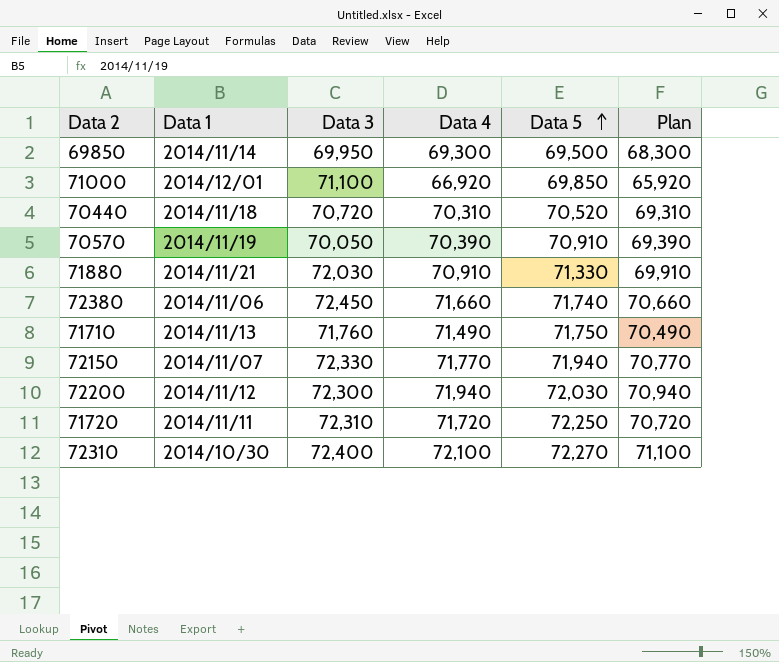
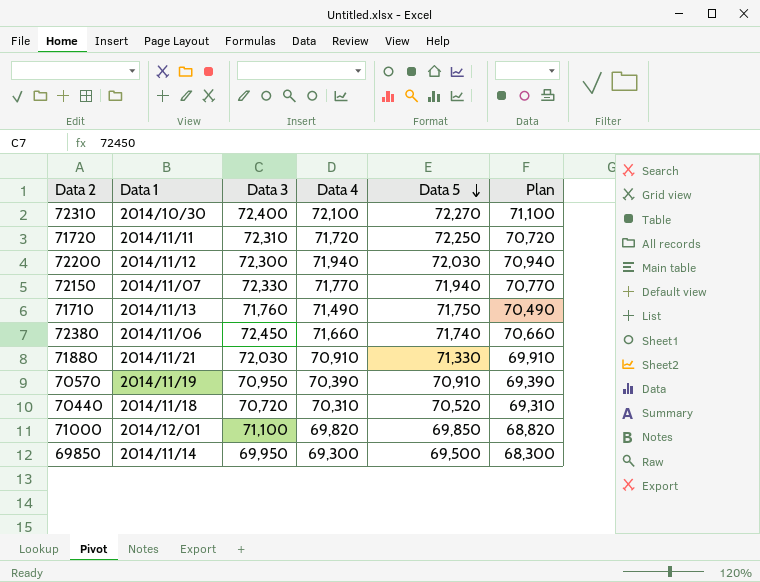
row order: Data 5 ascending -> Data 5 descending
70570 | Data 3: 70,050 -> 70,950
71000 | Data 4: 66,920 -> 69,820
71000 | Plan: 65,920 -> 68,820

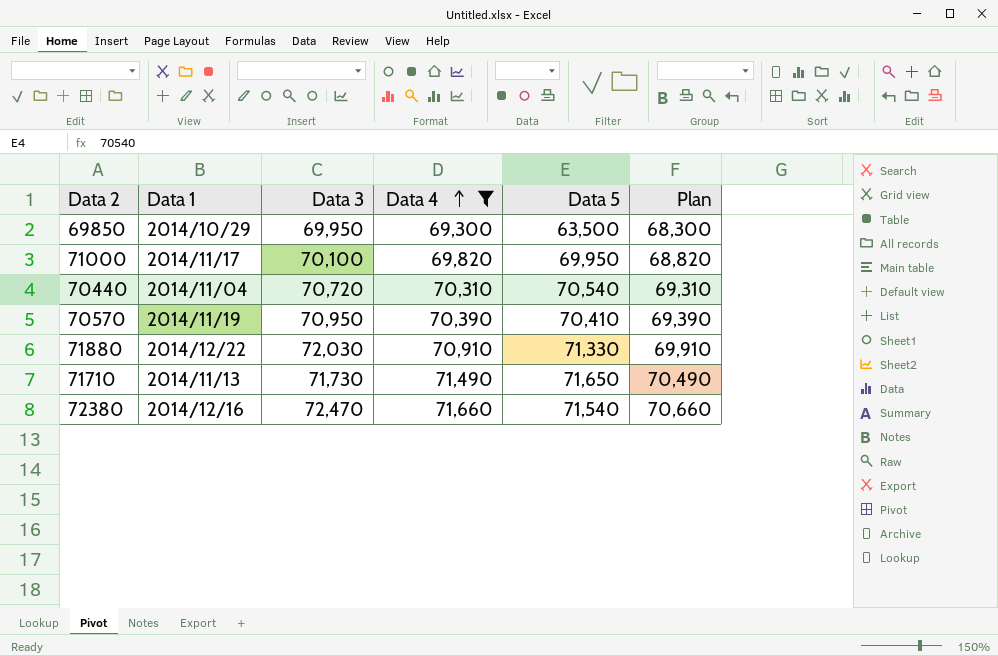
filter: none -> Data 4 <= 71,660
row order: Data 5 descending -> Data 4 ascending
69850 | Data 1: 2014/11/14 -> 2014/10/29
69850 | Data 5: 69,500 -> 63,500
71000 | Data 1: 2014/12/01 -> 2014/11/17
71000 | Data 3: 71,100 -> 70,100
71000 | Data 5: 69,850 -> 69,950
70440 | Data 1: 2014/11/18 -> 2014/11/04
70440 | Data 5: 70,520 -> 70,540
70570 | Data 5: 70,910 -> 70,410
71880 | Data 1: 2014/11/21 -> 2014/12/22
71710 | Data 3: 71,760 -> 71,730
71710 | Data 5: 71,750 -> 71,650
72380 | Data 1: 2014/11/06 -> 2014/12/16
72380 | Data 3: 72,450 -> 72,470
72380 | Data 5: 71,740 -> 71,540

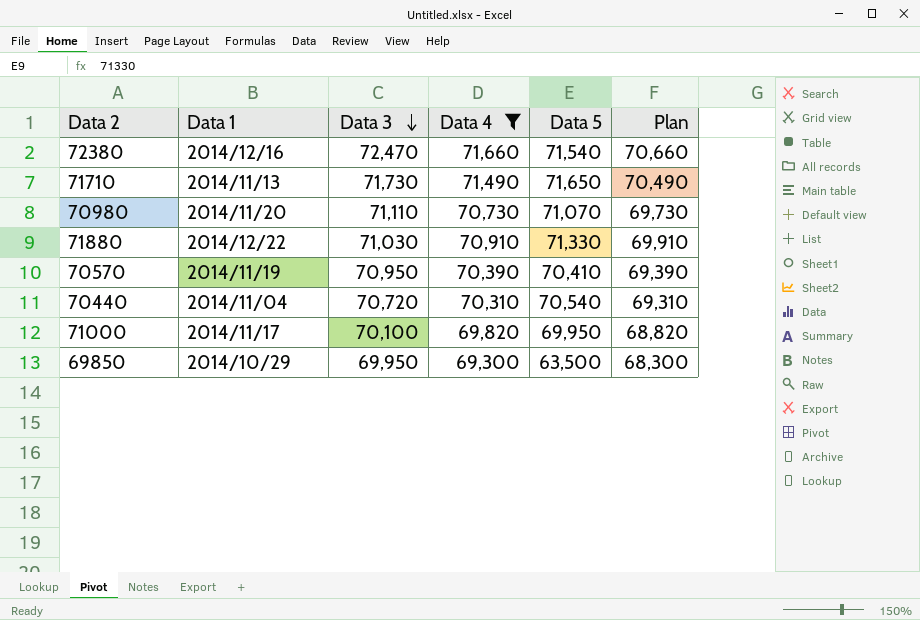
row order: Data 4 ascending -> Data 3 descending
row 70980: none -> 2014/11/20 | 71,110 | 70,730 | 71,070 | 69,730
71880 | Data 3: 72,030 -> 71,030

